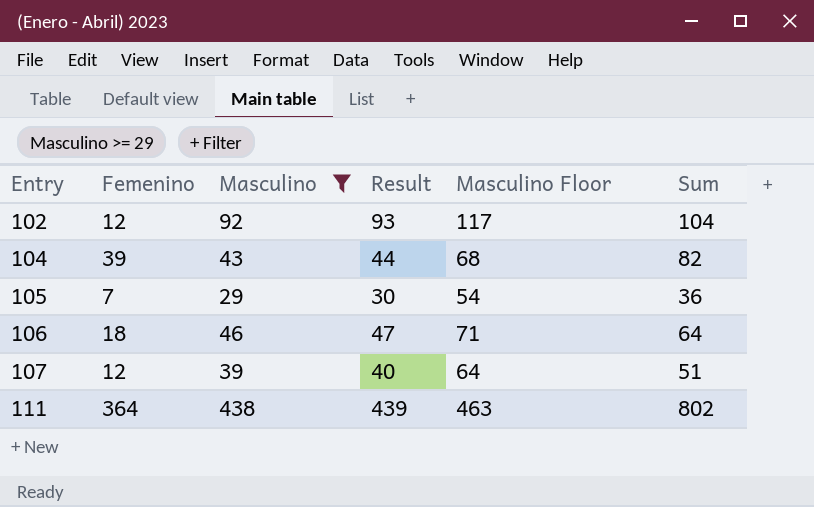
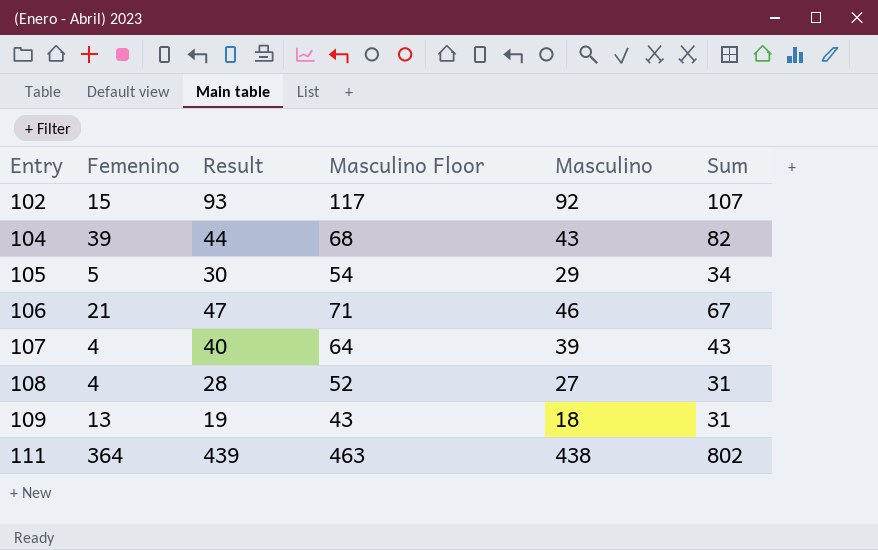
filter: Masculino >= 29 -> none
column Masculino | position: 3 -> 5
102 | Femenino: 12 -> 15
102 | Sum: 104 -> 107
105 | Femenino: 7 -> 5
105 | Sum: 36 -> 34
106 | Femenino: 18 -> 21
106 | Sum: 64 -> 67
107 | Femenino: 12 -> 4
107 | Sum: 51 -> 43

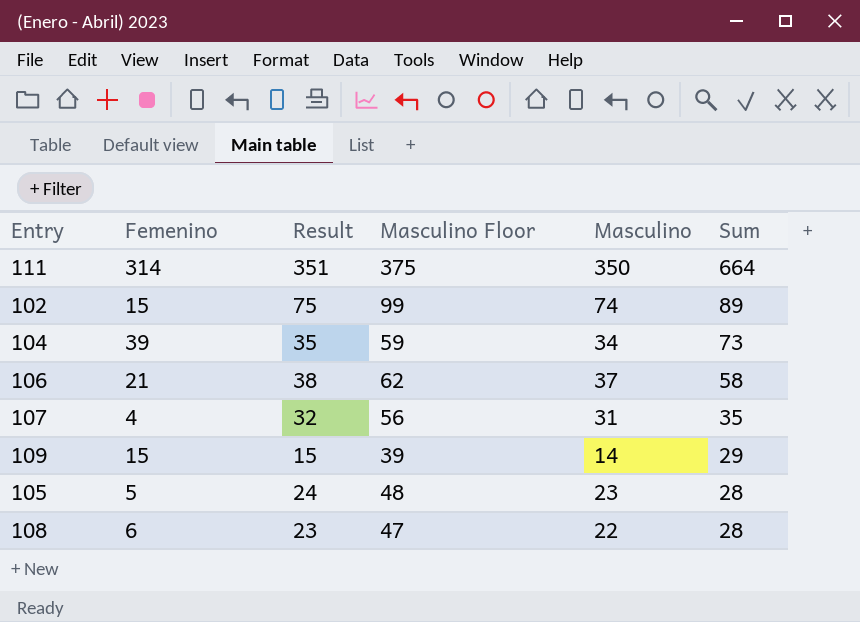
row order: Entry ascending -> Sum descending
111 | Femenino: 364 -> 314
111 | Result: 439 -> 351
111 | Masculino Floor: 463 -> 375
111 | Masculino: 438 -> 350
111 | Sum: 802 -> 664
102 | Result: 93 -> 75
102 | Masculino Floor: 117 -> 99
102 | Masculino: 92 -> 74
102 | Sum: 107 -> 89
104 | Result: 44 -> 35
104 | Masculino Floor: 68 -> 59
104 | Masculino: 43 -> 34
104 | Sum: 82 -> 73
106 | Result: 47 -> 38
106 | Masculino Floor: 71 -> 62
106 | Masculino: 46 -> 37
106 | Sum: 67 -> 58
107 | Result: 40 -> 32
107 | Masculino Floor: 64 -> 56
107 | Masculino: 39 -> 31
107 | Sum: 43 -> 35
109 | Femenino: 13 -> 15
109 | Result: 19 -> 15
109 | Masculino Floor: 43 -> 39
109 | Masculino: 18 -> 14
109 | Sum: 31 -> 29
105 | Result: 30 -> 24
105 | Masculino Floor: 54 -> 48
105 | Masculino: 29 -> 23
105 | Sum: 34 -> 28
108 | Femenino: 4 -> 6
108 | Result: 28 -> 23
108 | Masculino Floor: 52 -> 47
108 | Masculino: 27 -> 22
108 | Sum: 31 -> 28

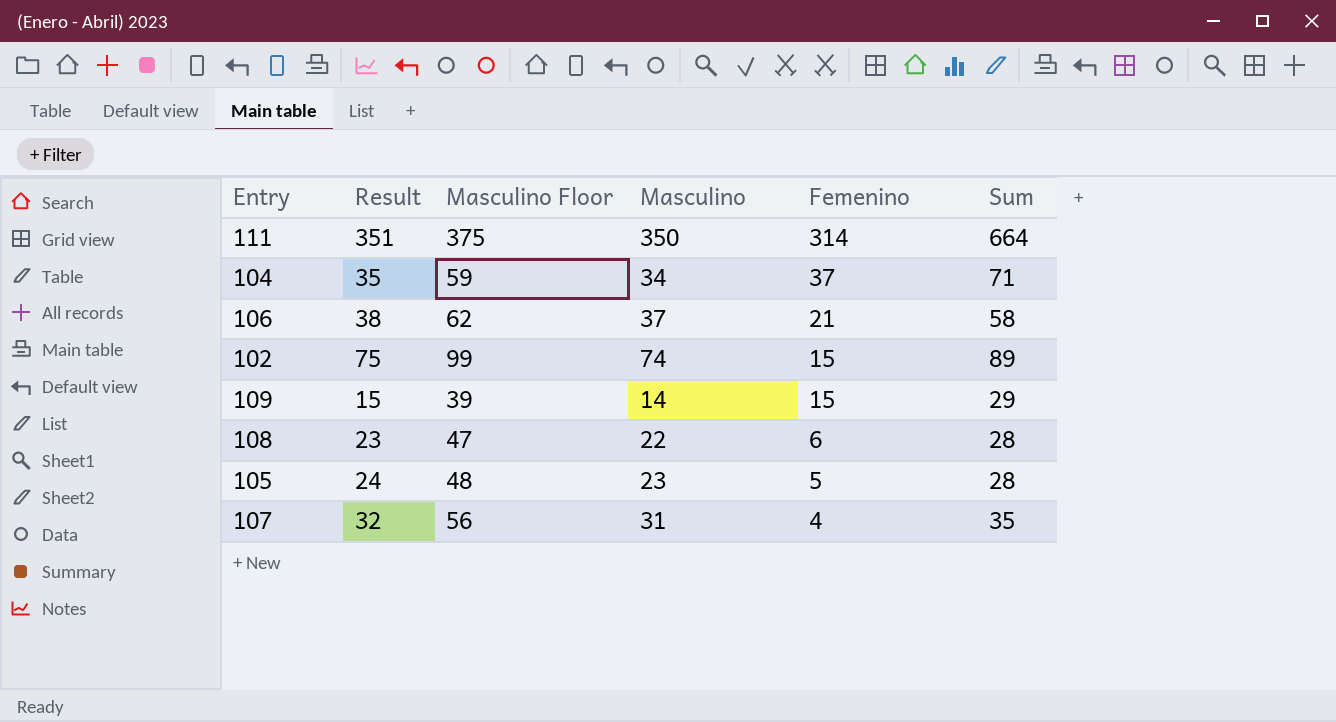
row order: Sum descending -> Femenino descending
column Femenino | position: 2 -> 5
104 | Femenino: 39 -> 37
104 | Sum: 73 -> 71

